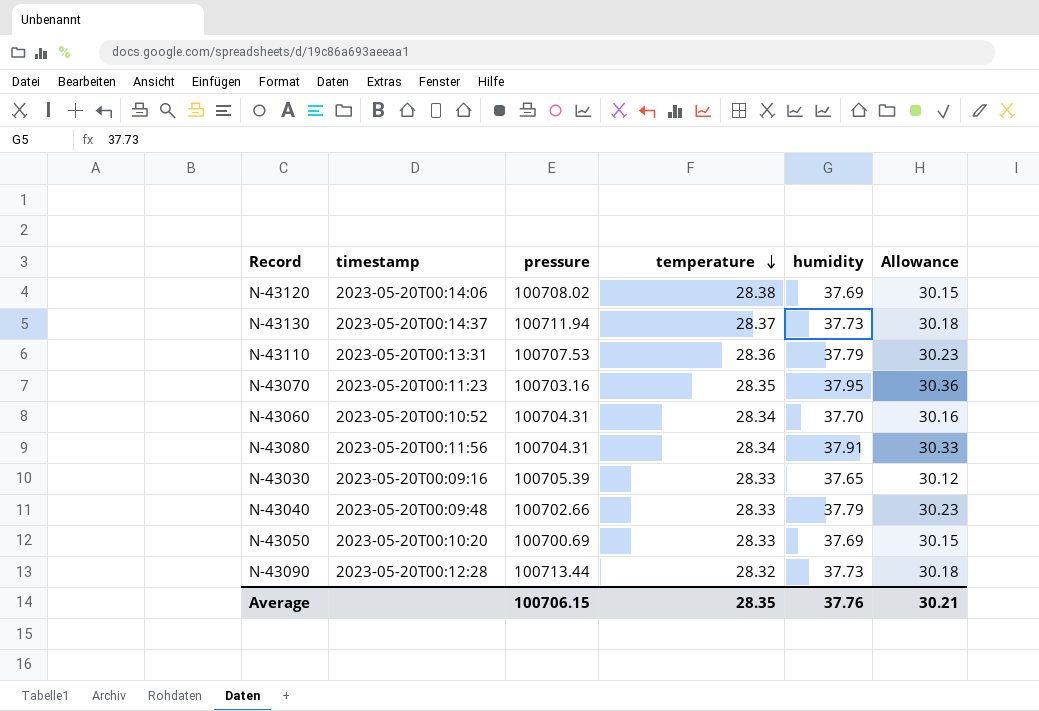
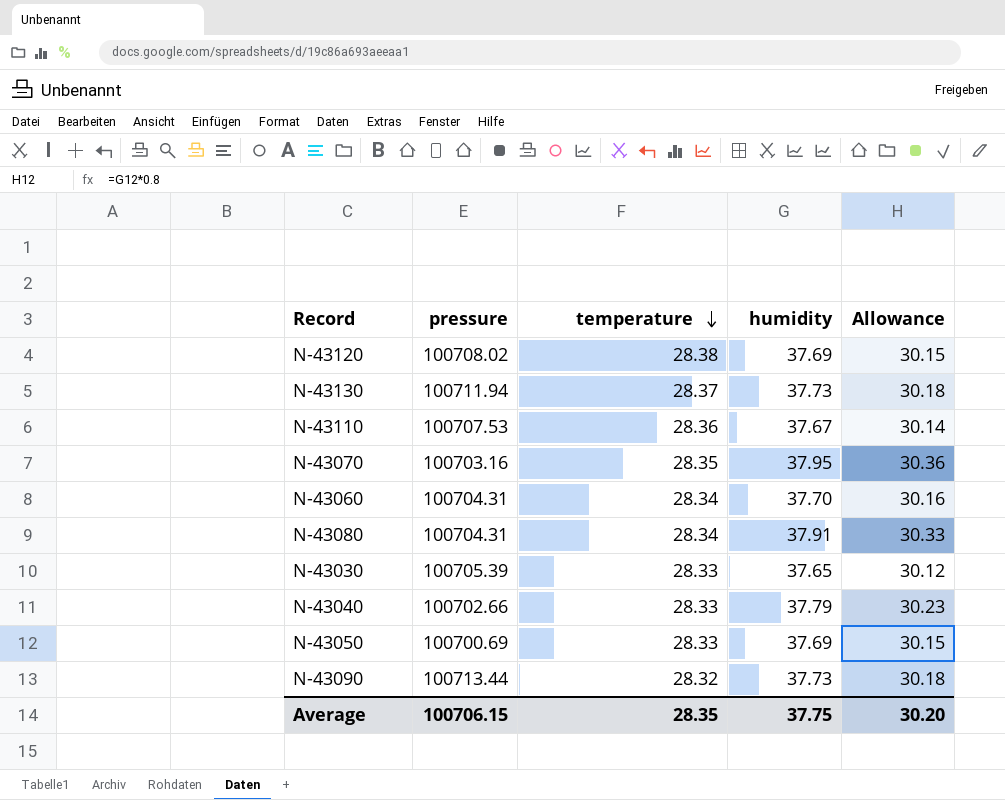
column timestamp | position: 2 -> none
N-43110 | humidity: 37.79 -> 37.67
N-43110 | Allowance: 30.23 -> 30.14
Average | humidity: 37.76 -> 37.75
Average | Allowance: 30.21 -> 30.20

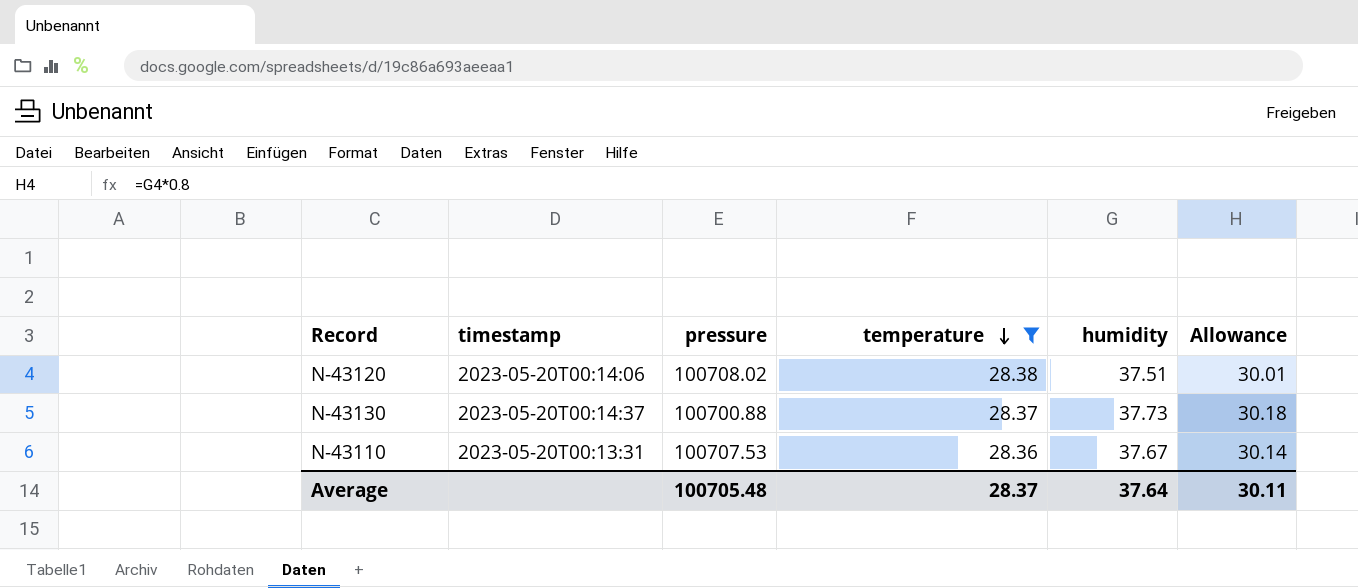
filter: none -> temperature >= 28.36
column timestamp | position: none -> 2
N-43120 | humidity: 37.69 -> 37.51
N-43120 | Allowance: 30.15 -> 30.01
N-43130 | pressure: 100711.94 -> 100700.88
Average | pressure: 100706.15 -> 100705.48
Average | temperature: 28.35 -> 28.37
Average | humidity: 37.75 -> 37.64
Average | Allowance: 30.20 -> 30.11

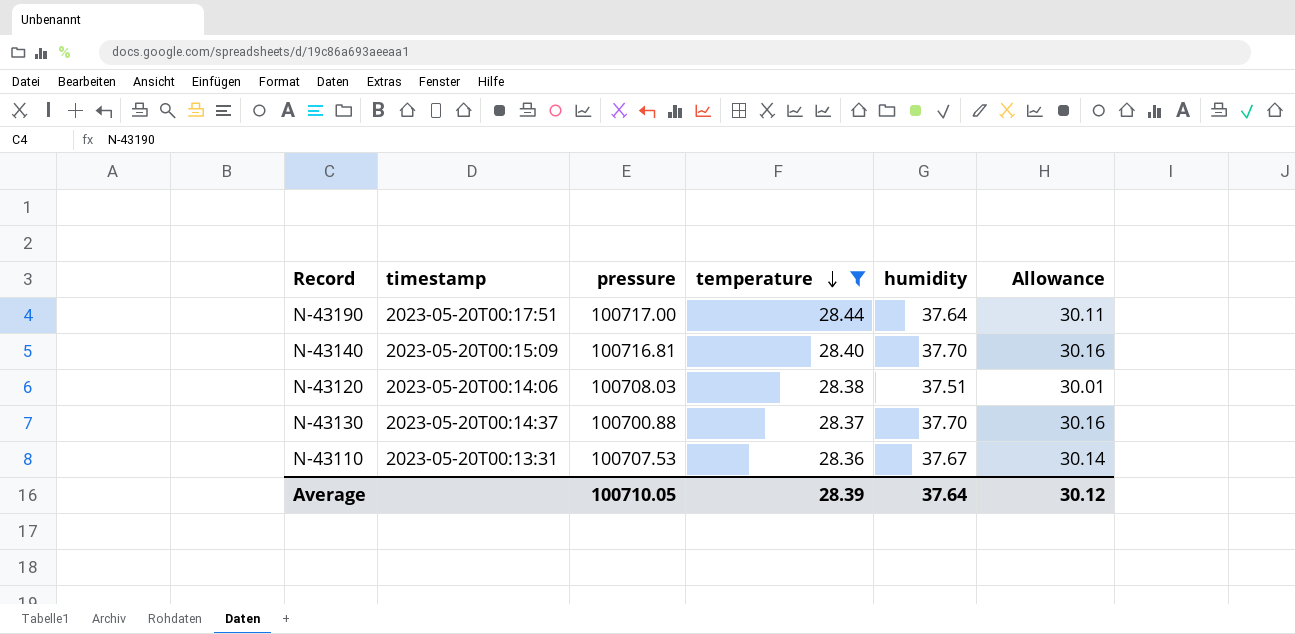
row N-43190: none -> 2023-05-20T00:17:51 | 100717.00 | 28.44 | 37.64 | 30.11
row N-43140: none -> 2023-05-20T00:15:09 | 100716.81 | 28.40 | 37.70 | 30.16
N-43120 | pressure: 100708.02 -> 100708.03
N-43130 | humidity: 37.73 -> 37.70
N-43130 | Allowance: 30.18 -> 30.16
Average | pressure: 100705.48 -> 100710.05
Average | temperature: 28.37 -> 28.39
Average | Allowance: 30.11 -> 30.12

